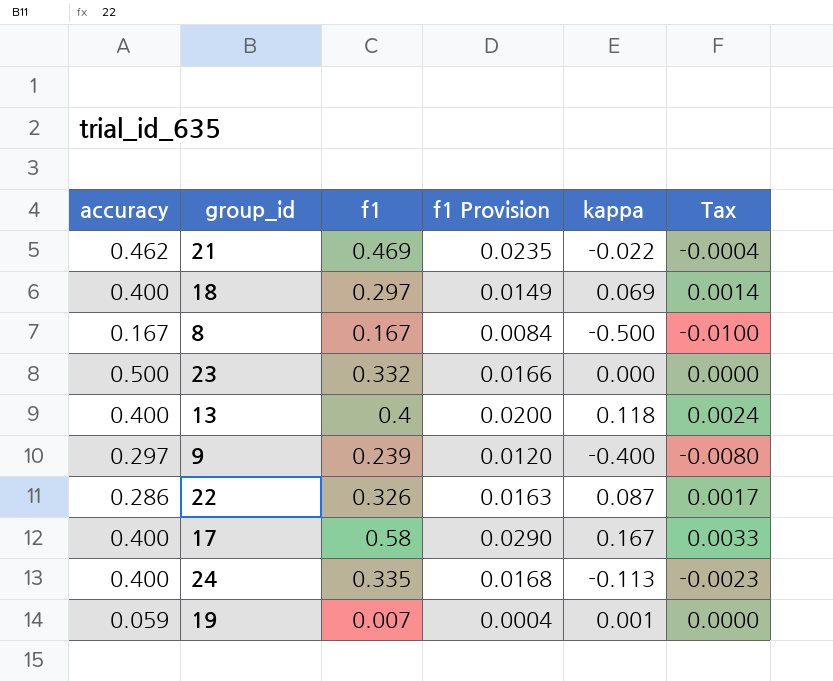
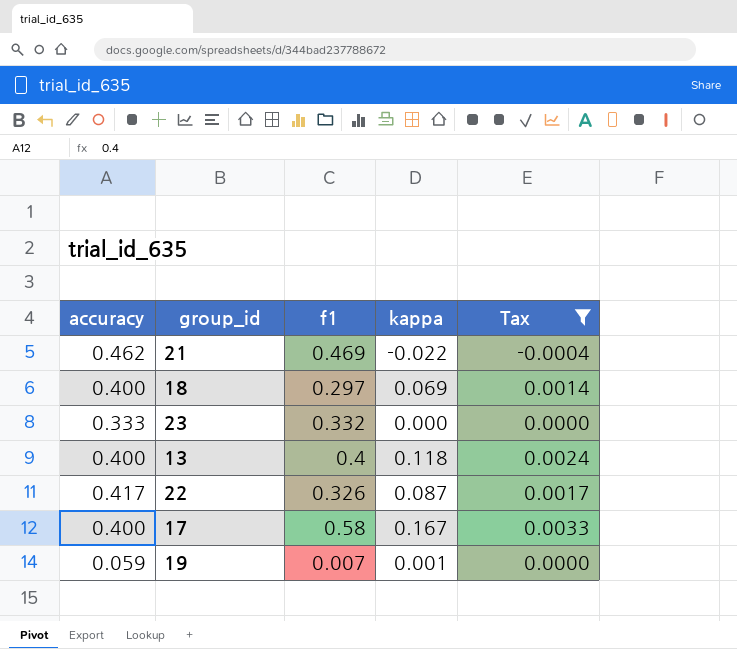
filter: none -> Tax >= -0.0004
column f1 Provision | formula: [f1] * 0.05 -> none
23 | accuracy: 0.500 -> 0.333
22 | accuracy: 0.286 -> 0.417

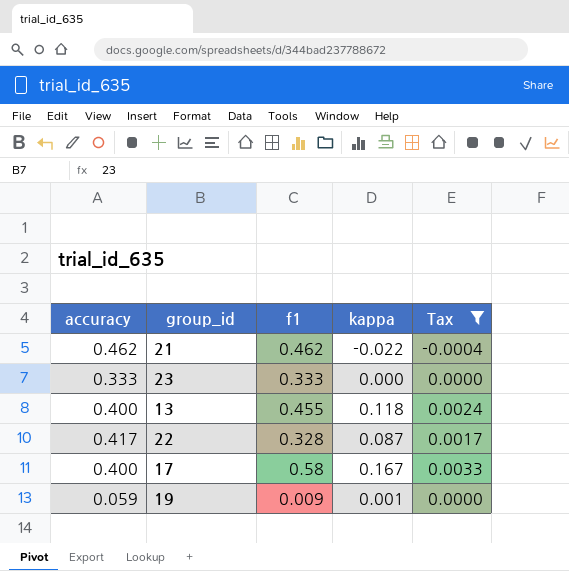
row 18: 0.400 | 0.297 | 0.069 | 0.0014 -> none
21 | f1: 0.469 -> 0.462
23 | f1: 0.332 -> 0.333
13 | f1: 0.4 -> 0.455
22 | f1: 0.326 -> 0.328
19 | f1: 0.007 -> 0.009

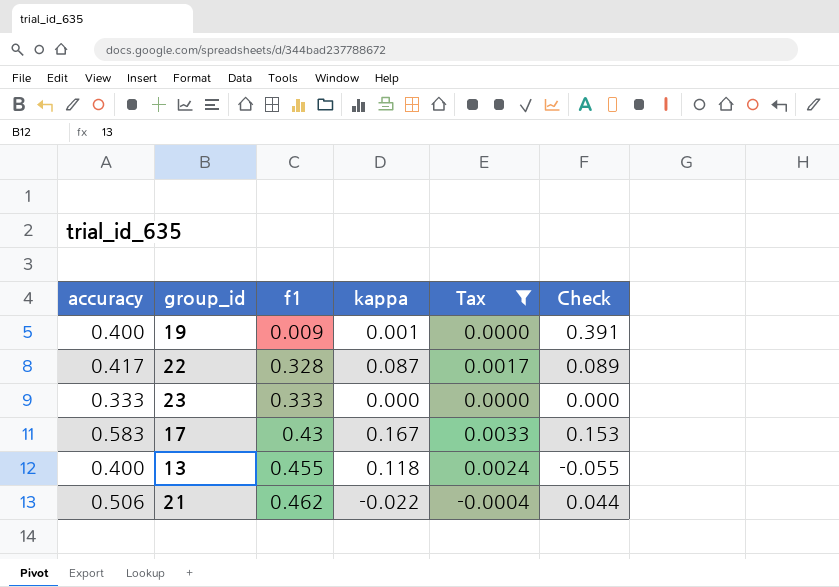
row order: none -> f1 ascending
column Check | formula: none -> [accuracy] - [f1]
19 | accuracy: 0.059 -> 0.400
17 | accuracy: 0.400 -> 0.583
17 | f1: 0.58 -> 0.43
21 | accuracy: 0.462 -> 0.506

